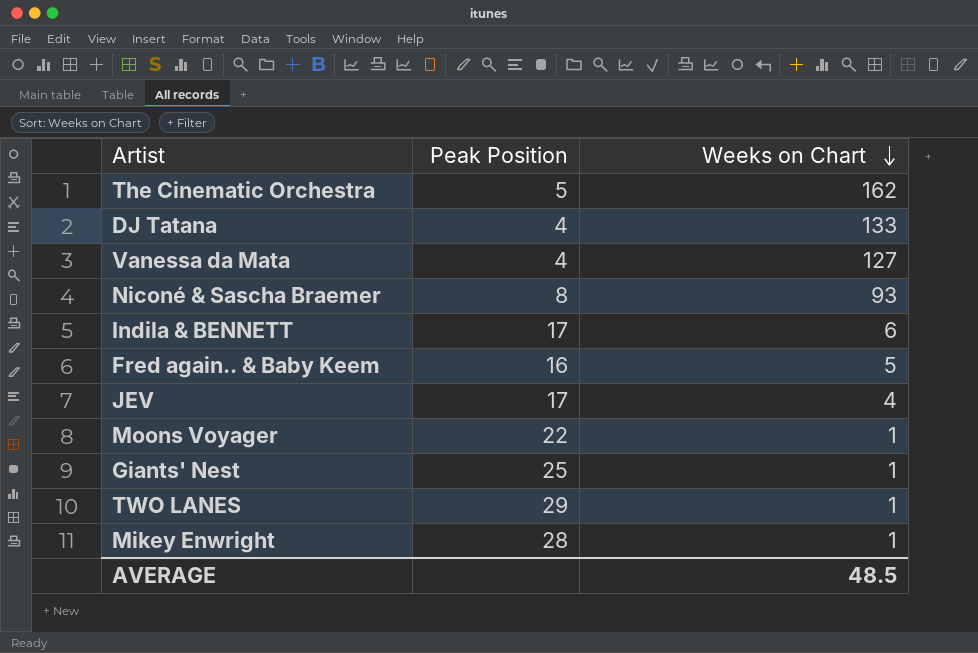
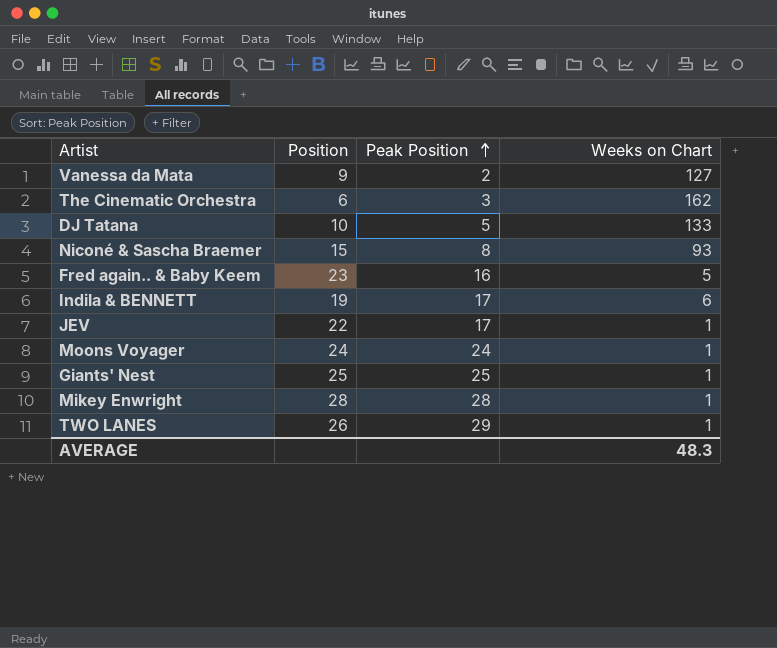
row order: Weeks on Chart descending -> Peak Position ascending
column Position | position: none -> 2
Vanessa da Mata | Peak Position: 4 -> 2
The Cinematic Orchestra | Peak Position: 5 -> 3
DJ Tatana | Peak Position: 4 -> 5
JEV | Weeks on Chart: 4 -> 1
Moons Voyager | Peak Position: 22 -> 24
AVERAGE | Weeks on Chart: 48.5 -> 48.3

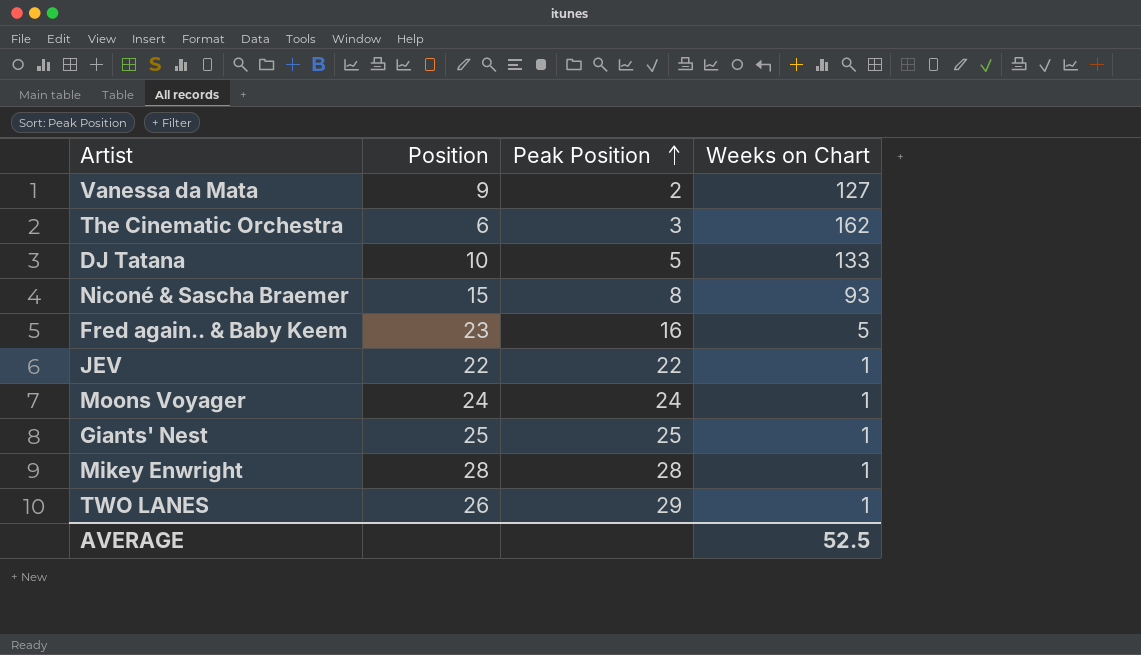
row Indila & BENNETT: 19 | 17 | 6 -> none
JEV | Peak Position: 17 -> 22
AVERAGE | Weeks on Chart: 48.3 -> 52.5

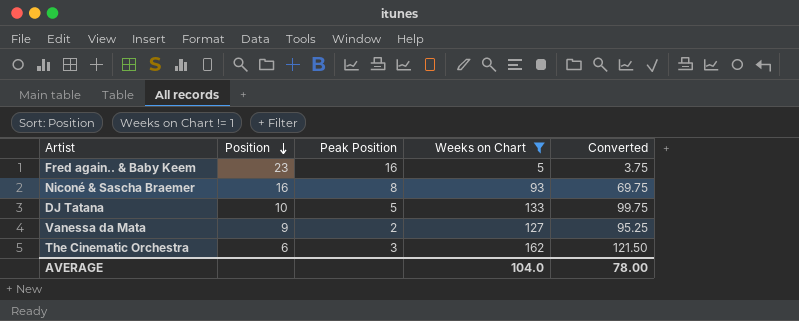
filter: none -> Weeks on Chart != 1
row order: Peak Position ascending -> Position descending
column Converted | formula: none -> [Weeks on Chart] * 0.75
Niconé & Sascha Braemer | Position: 15 -> 16
AVERAGE | Weeks on Chart: 52.5 -> 104.0

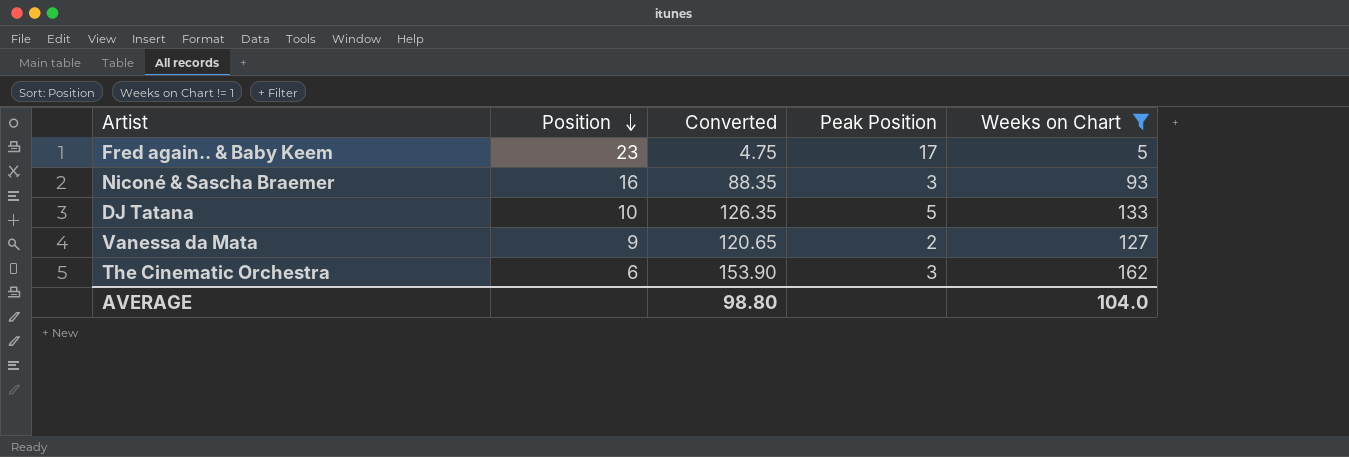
column Converted | formula: [Weeks on Chart] * 0.75 -> [Weeks on Chart] * 0.95
column Converted | position: 5 -> 3
Fred again.. & Baby Keem | Peak Position: 16 -> 17
Niconé & Sascha Braemer | Peak Position: 8 -> 3
AVERAGE | Converted: 78.00 -> 98.80

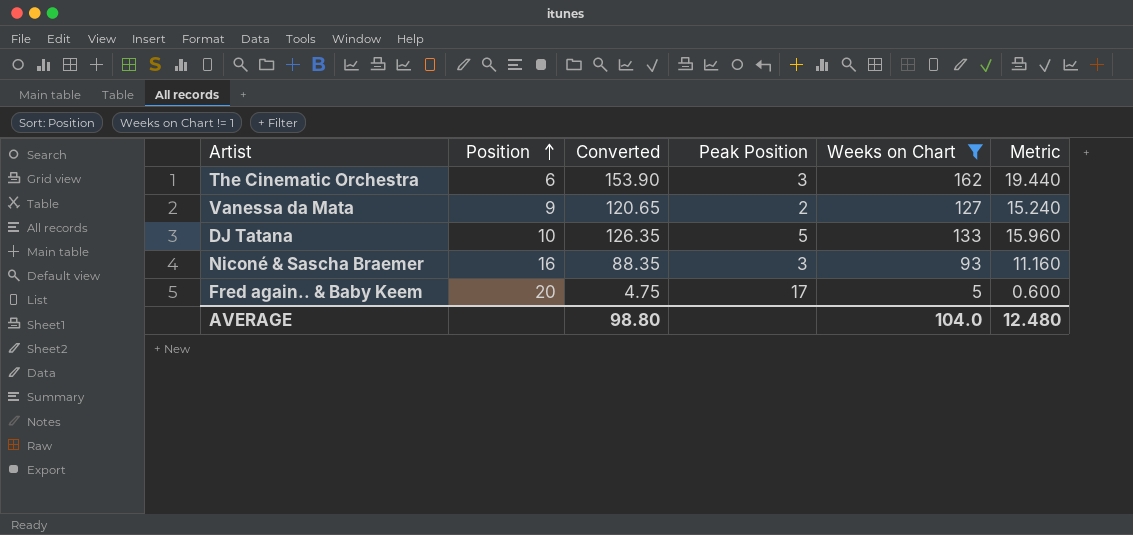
row order: Position descending -> Position ascending
column Metric | formula: none -> [Weeks on Chart] * 0.12
Fred again.. & Baby Keem | Position: 23 -> 20

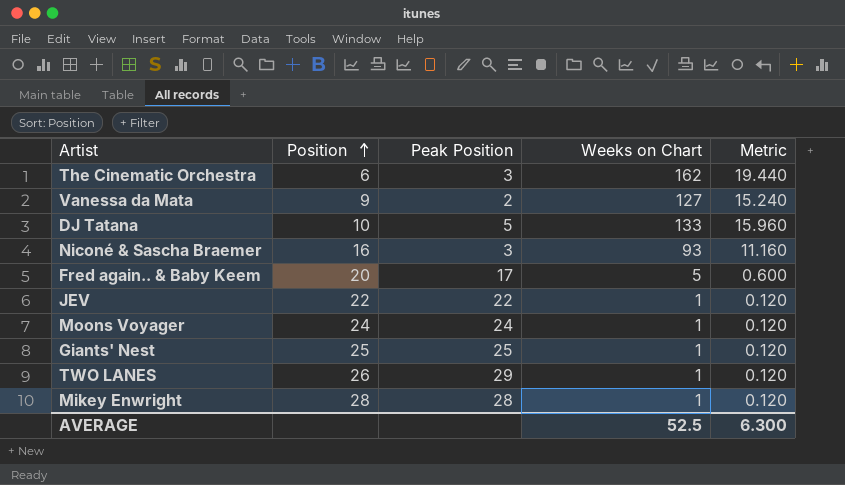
filter: Weeks on Chart != 1 -> none
column Converted | formula: [Weeks on Chart] * 0.95 -> none
AVERAGE | Weeks on Chart: 104.0 -> 52.5
AVERAGE | Metric: 12.480 -> 6.300

